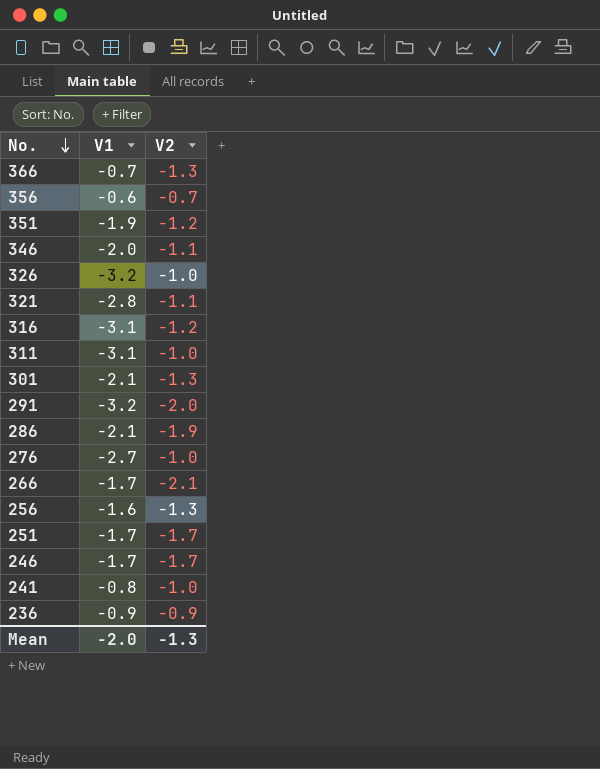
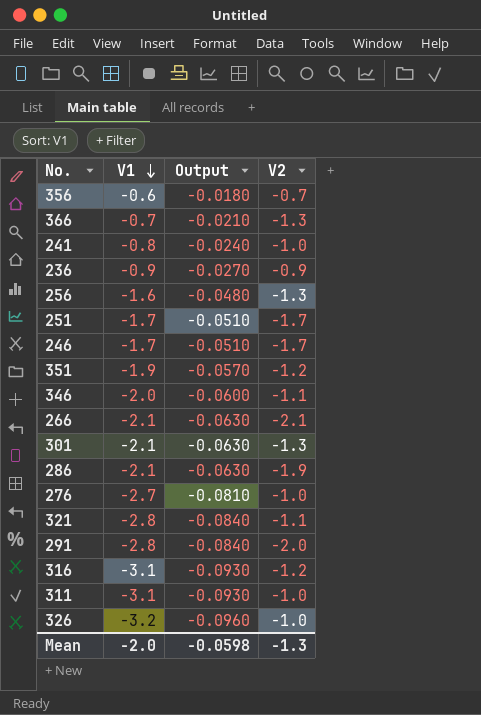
row order: No. descending -> V1 descending
column Output | formula: none -> [V1] * 0.03
266 | V1: -1.7 -> -2.1
291 | V1: -3.2 -> -2.8

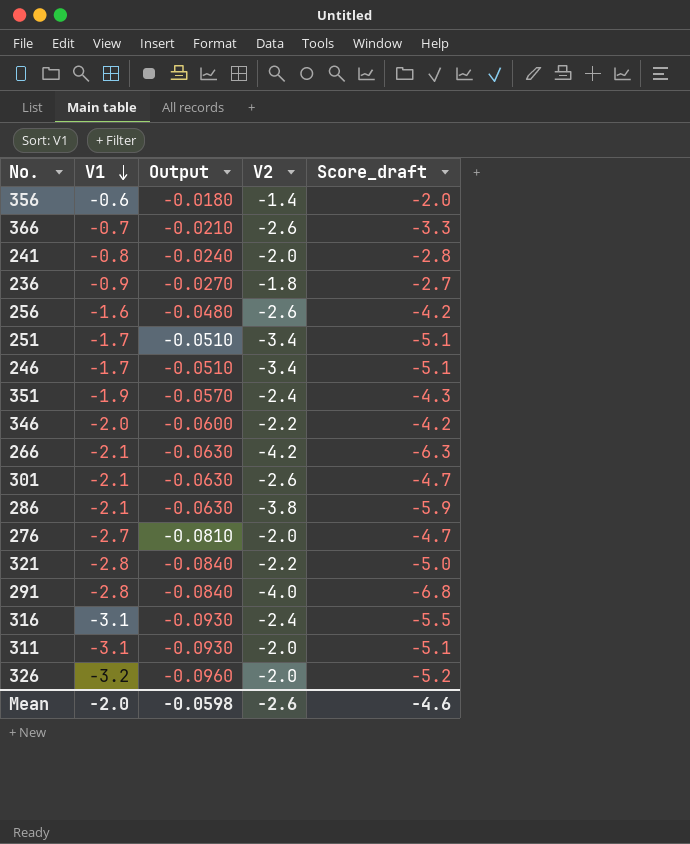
column Score_draft | formula: none -> [V1] + [V2]
356 | V2: -0.7 -> -1.4
366 | V2: -1.3 -> -2.6
241 | V2: -1.0 -> -2.0
236 | V2: -0.9 -> -1.8
256 | V2: -1.3 -> -2.6
251 | V2: -1.7 -> -3.4
246 | V2: -1.7 -> -3.4
351 | V2: -1.2 -> -2.4
346 | V2: -1.1 -> -2.2
266 | V2: -2.1 -> -4.2
301 | V2: -1.3 -> -2.6
286 | V2: -1.9 -> -3.8
276 | V2: -1.0 -> -2.0
321 | V2: -1.1 -> -2.2
291 | V2: -2.0 -> -4.0
316 | V2: -1.2 -> -2.4
311 | V2: -1.0 -> -2.0
326 | V2: -1.0 -> -2.0
Mean | V2: -1.3 -> -2.6

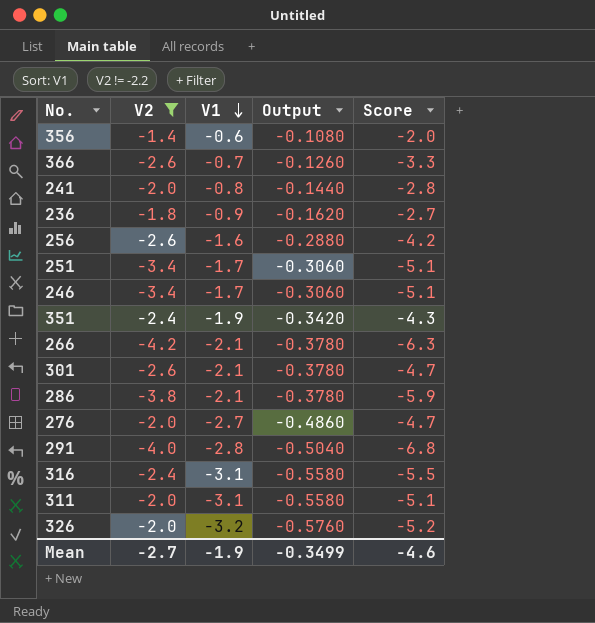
filter: none -> V2 != -2.2
column V2 | position: 4 -> 2
column Output | formula: [V1] * 0.03 -> [V1] * 0.18
column name: Score_draft -> Score
Mean | V2: -2.6 -> -2.7
Mean | V1: -2.0 -> -1.9
Mean | Output: -0.0598 -> -0.3499

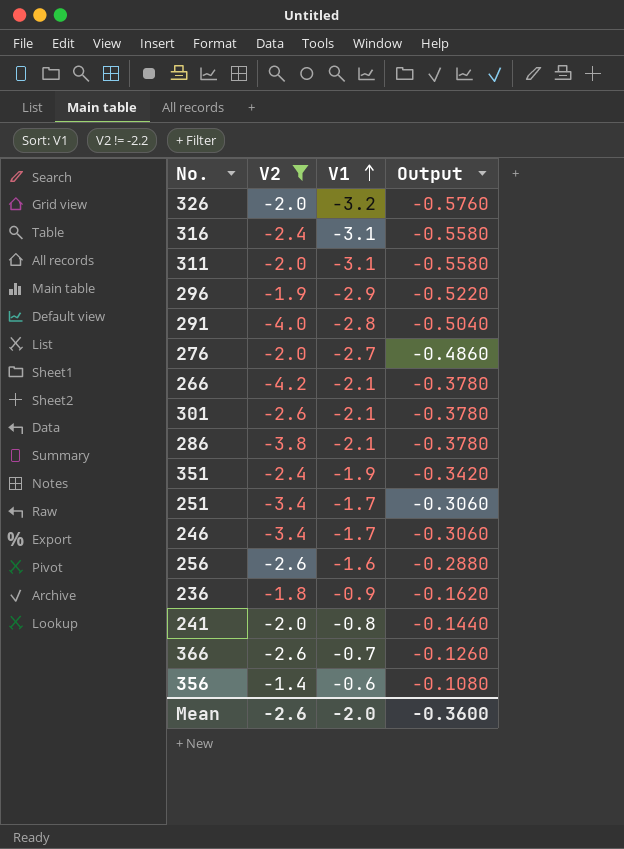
row order: V1 descending -> V1 ascending
column Score | formula: [V2] + [V1] -> none
row 296: none -> -1.9 | -2.9 | -0.5220
Mean | V2: -2.7 -> -2.6
Mean | V1: -1.9 -> -2.0
Mean | Output: -0.3499 -> -0.3600

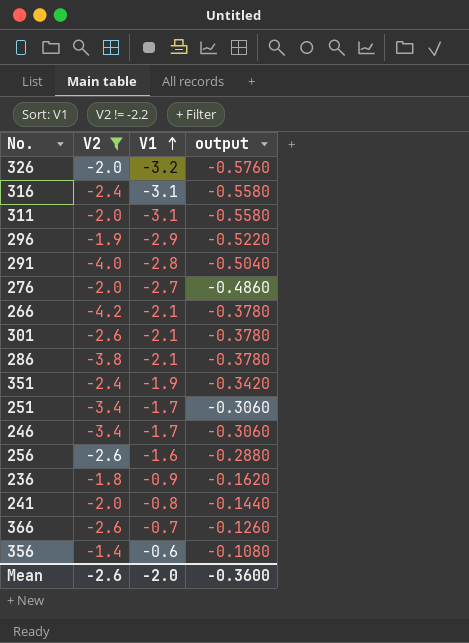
column name: Output -> output

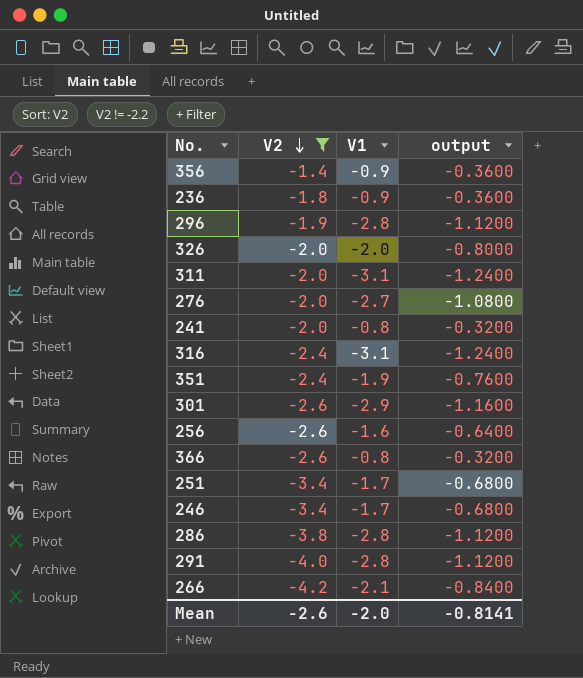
row order: V1 ascending -> V2 descending
column output | formula: [V1] * 0.18 -> [V1] * 0.4
356 | V1: -0.6 -> -0.9
296 | V1: -2.9 -> -2.8
326 | V1: -3.2 -> -2.0
301 | V1: -2.1 -> -2.9
366 | V1: -0.7 -> -0.8
286 | V1: -2.1 -> -2.8
Mean | output: -0.3600 -> -0.8141

